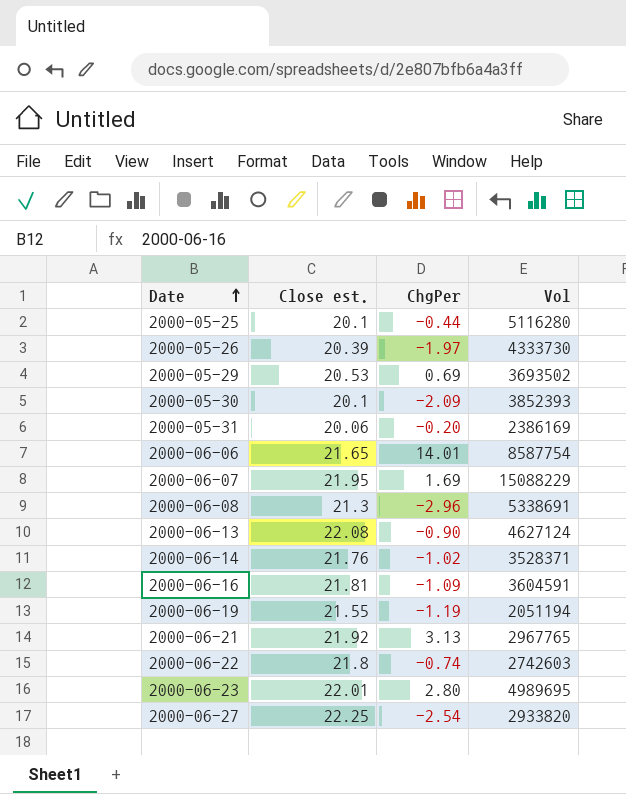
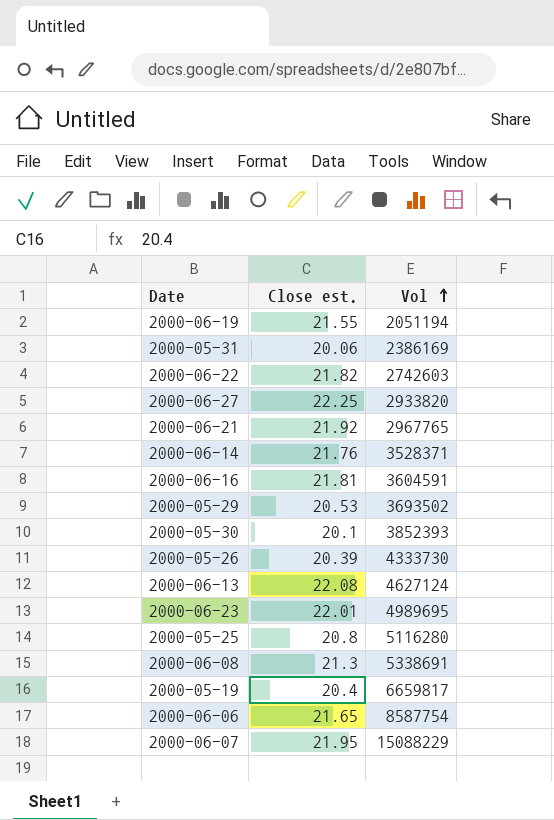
row order: Date ascending -> Vol ascending
column ChgPer | position: 3 -> none
2000-06-22 | Close est.: 21.8 -> 21.82
2000-05-25 | Close est.: 20.1 -> 20.8
row 2000-05-19: none -> 20.4 | 6659817

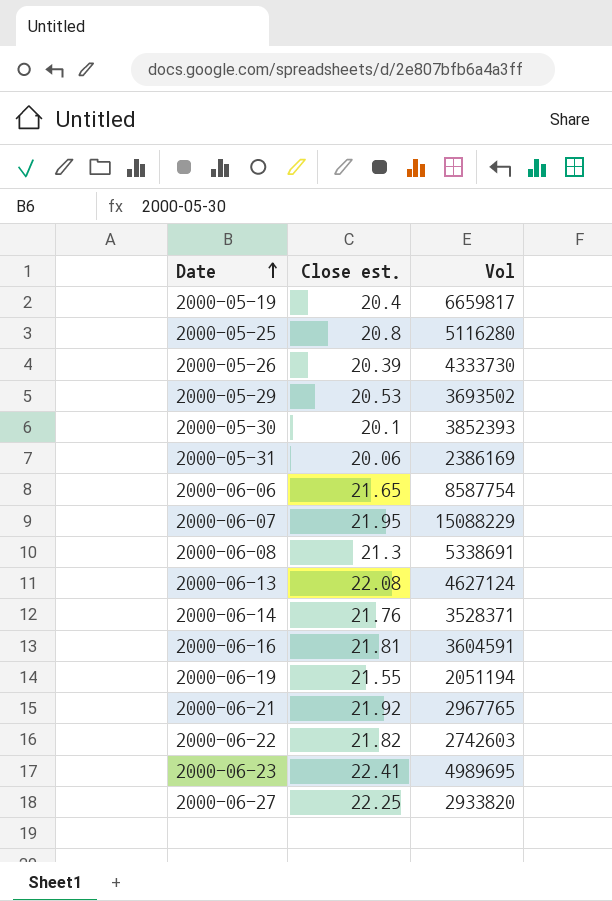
row order: Vol ascending -> Date ascending
2000-06-23 | Close est.: 22.01 -> 22.41

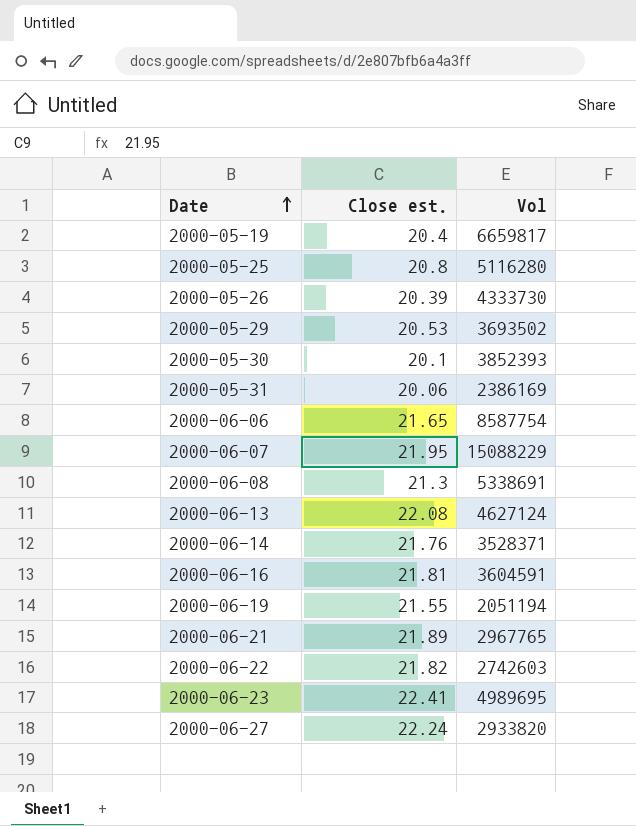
2000-06-21 | Close est.: 21.92 -> 21.89
2000-06-27 | Close est.: 22.25 -> 22.24

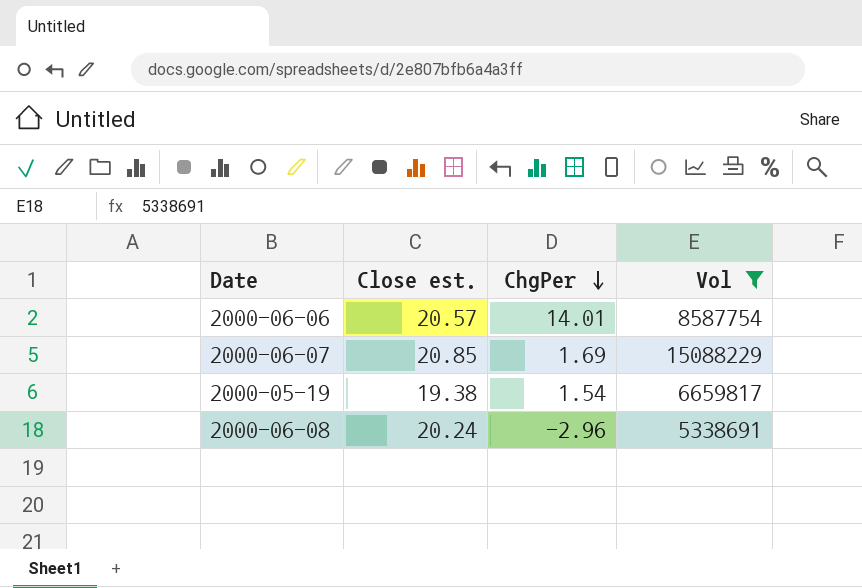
filter: none -> Vol >= 5338691
row order: Date ascending -> ChgPer descending
column ChgPer | position: none -> 3
2000-06-06 | Close est.: 21.65 -> 20.57
2000-06-07 | Close est.: 21.95 -> 20.85
2000-05-19 | Close est.: 20.4 -> 19.38
2000-06-08 | Close est.: 21.3 -> 20.24

